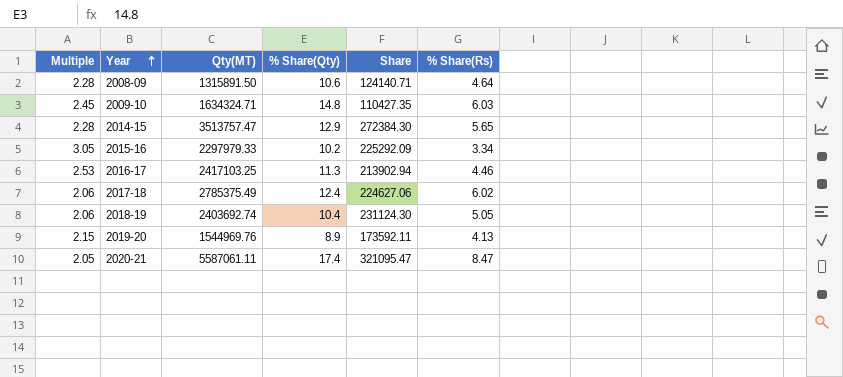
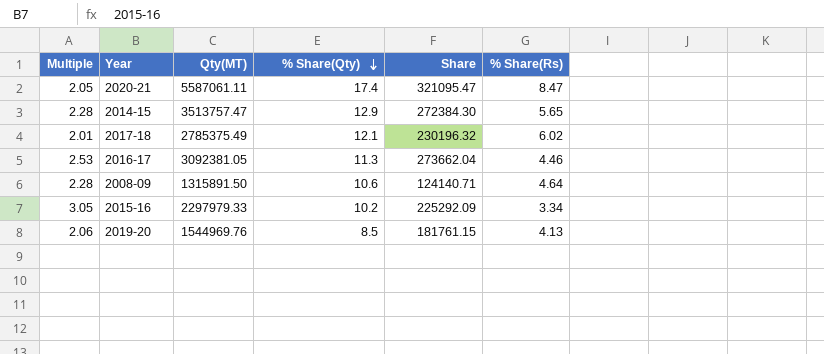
row order: Year ascending -> % Share(Qty) descending
row 2009-10: 2.45 | 1634324.71 | 14.8 | 110427.35 | 6.03 -> none
row 2018-19: 2.06 | 2403692.74 | 10.4 | 231124.30 | 5.05 -> none
2017-18 | Multiple: 2.06 -> 2.01
2017-18 | % Share(Qty): 12.4 -> 12.1
2017-18 | Share: 224627.06 -> 230196.32
2016-17 | Qty(MT): 2417103.25 -> 3092381.05
2016-17 | Share: 213902.94 -> 273662.04
2019-20 | Multiple: 2.15 -> 2.06
2019-20 | % Share(Qty): 8.9 -> 8.5
2019-20 | Share: 173592.11 -> 181761.15

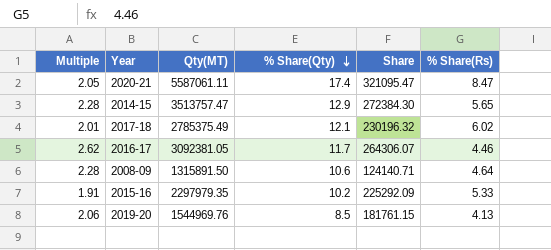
2016-17 | Multiple: 2.53 -> 2.62
2016-17 | % Share(Qty): 11.3 -> 11.7
2016-17 | Share: 273662.04 -> 264306.07
2015-16 | Multiple: 3.05 -> 1.91
2015-16 | Qty(MT): 2297979.33 -> 2297979.35
2015-16 | % Share(Rs): 3.34 -> 5.33

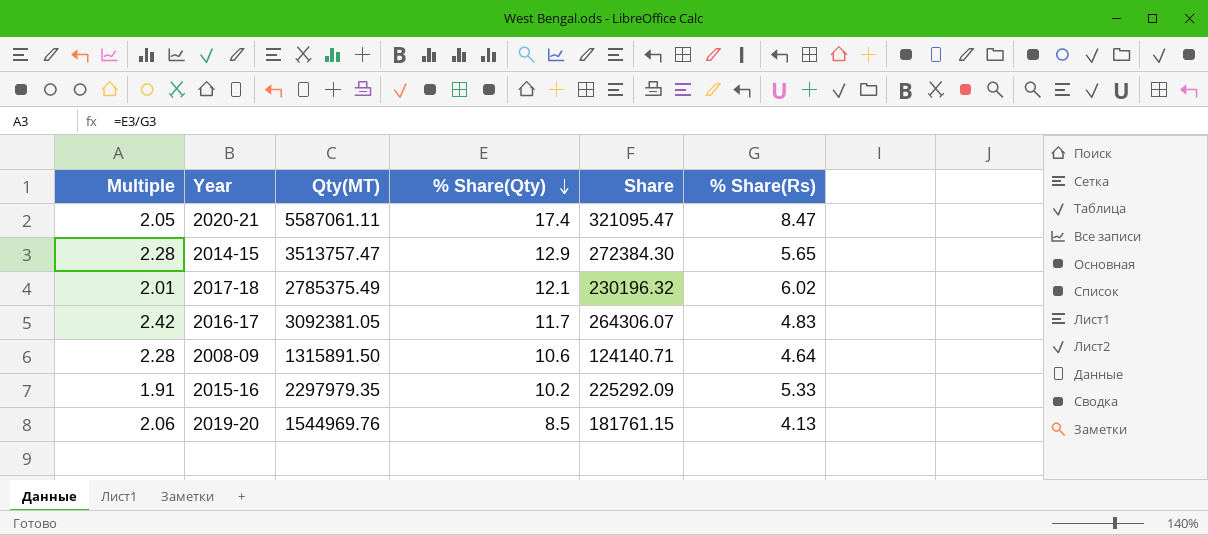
2016-17 | Multiple: 2.62 -> 2.42
2016-17 | % Share(Rs): 4.46 -> 4.83

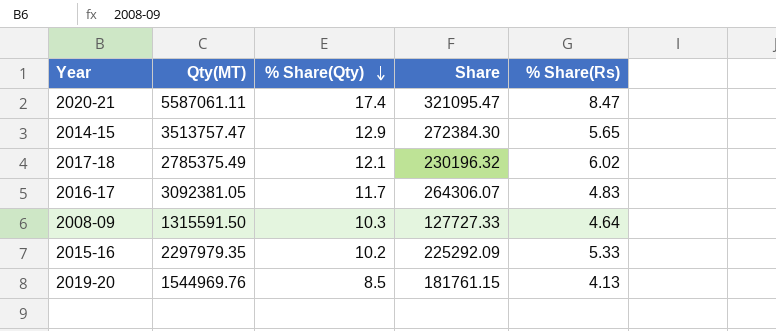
column Multiple | formula: [% Share(Qty)] / [% Share(Rs)] -> none
2008-09 | Qty(MT): 1315891.50 -> 1315591.50
2008-09 | % Share(Qty): 10.6 -> 10.3
2008-09 | Share: 124140.71 -> 127727.33

